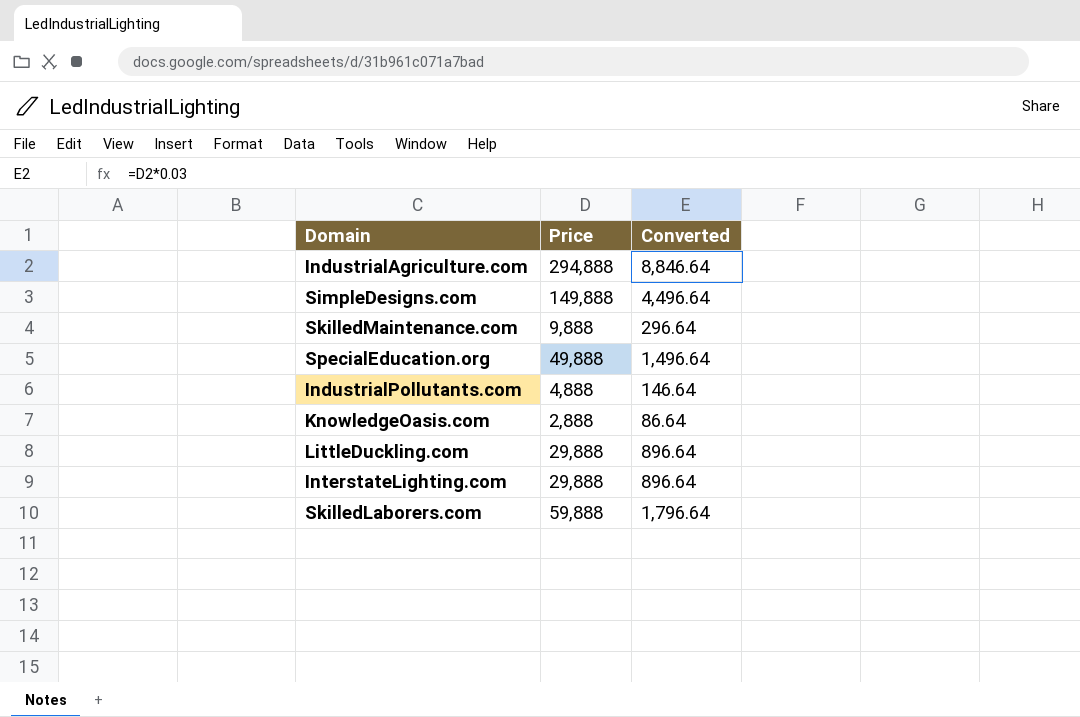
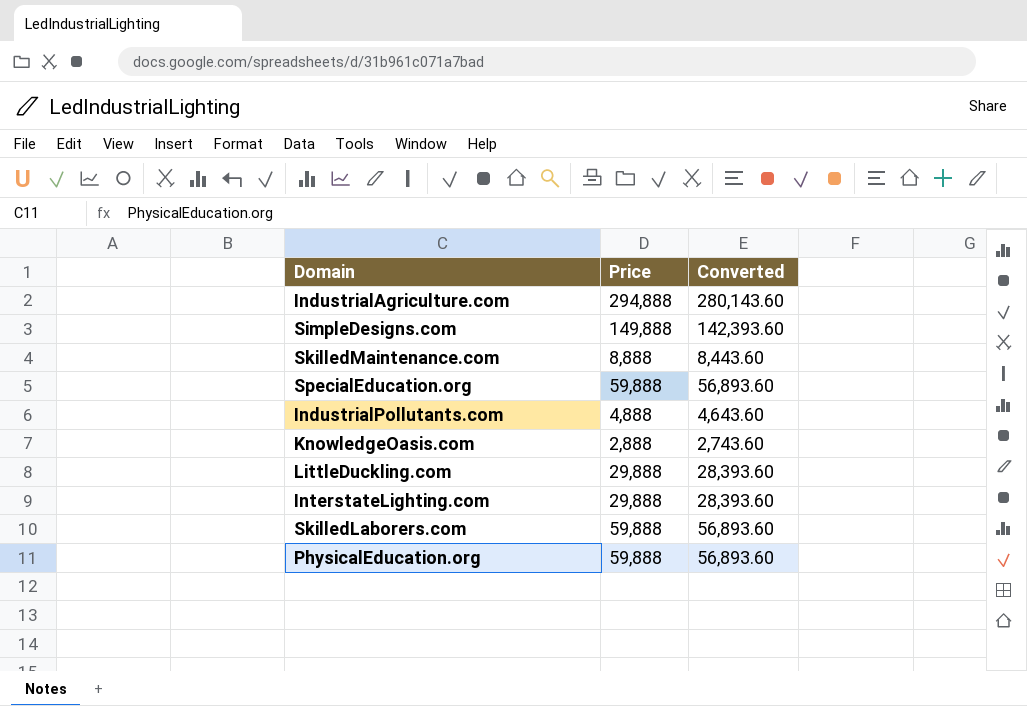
column Converted | formula: [Price] * 0.03 -> [Price] * 0.95
SkilledMaintenance.com | Price: 9,888 -> 8,888
SpecialEducation.org | Price: 49,888 -> 59,888
row PhysicalEducation.org: none -> 59,888 | 56,893.60

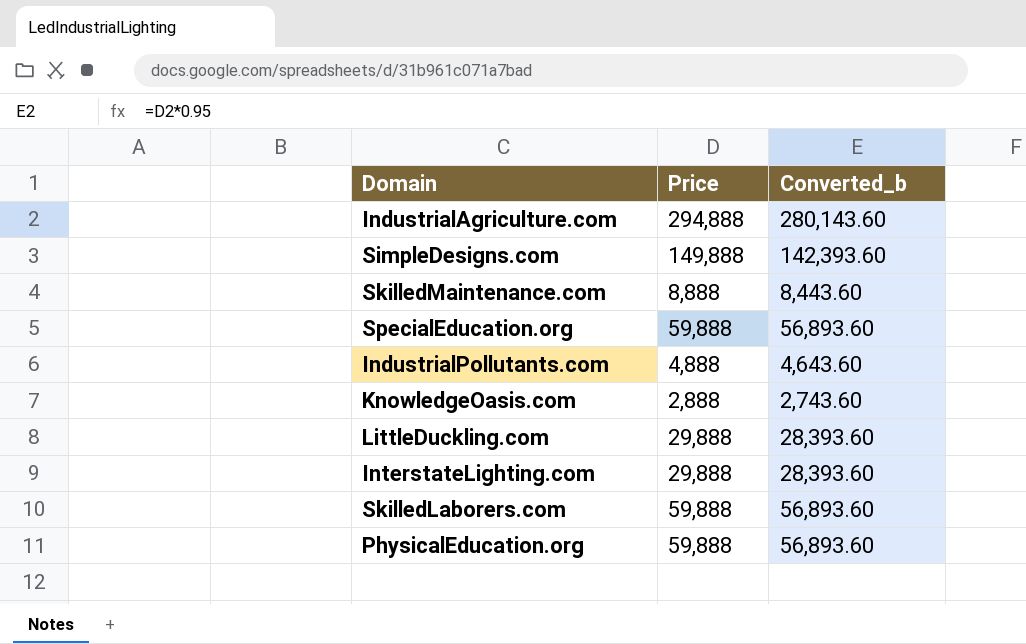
column name: Converted -> Converted_b

